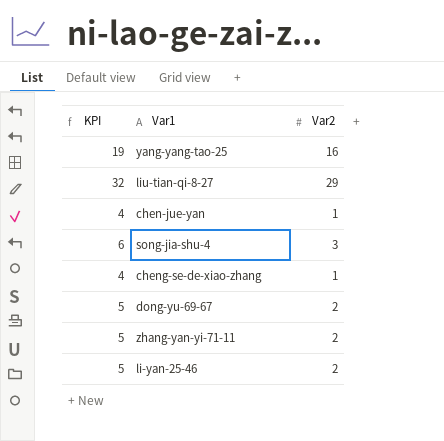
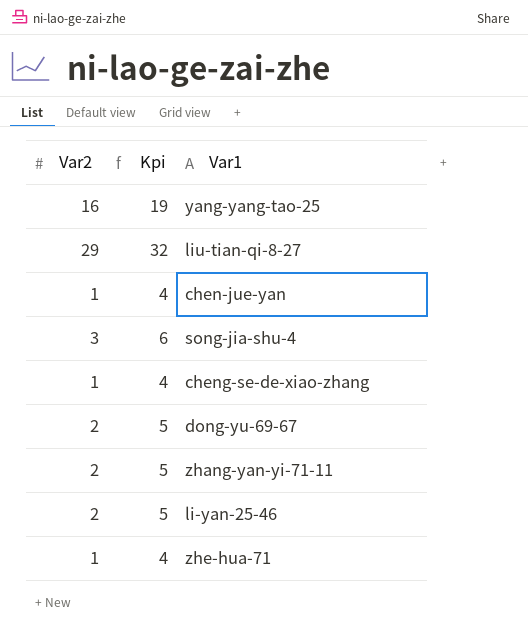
column Var2 | position: 3 -> 1
column name: KPI -> Kpi
row zhe-hua-71: none -> 1 | 4

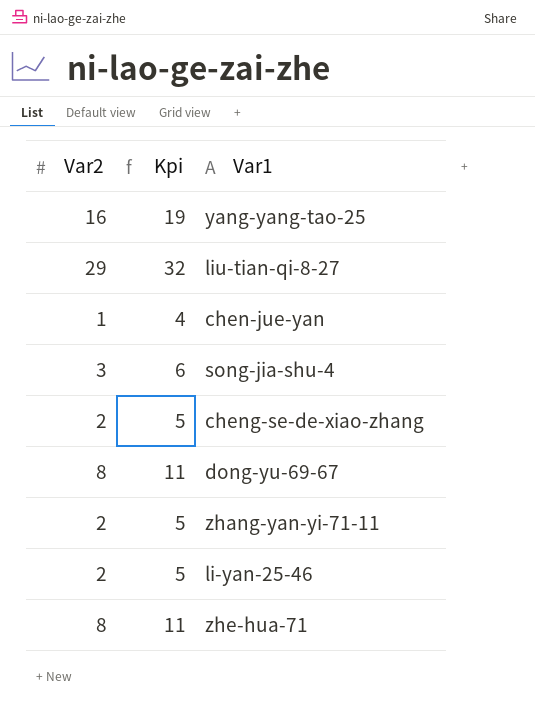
cheng-se-de-xiao-zhang | Var2: 1 -> 2
cheng-se-de-xiao-zhang | Kpi: 4 -> 5
dong-yu-69-67 | Var2: 2 -> 8
dong-yu-69-67 | Kpi: 5 -> 11
zhe-hua-71 | Var2: 1 -> 8
zhe-hua-71 | Kpi: 4 -> 11

